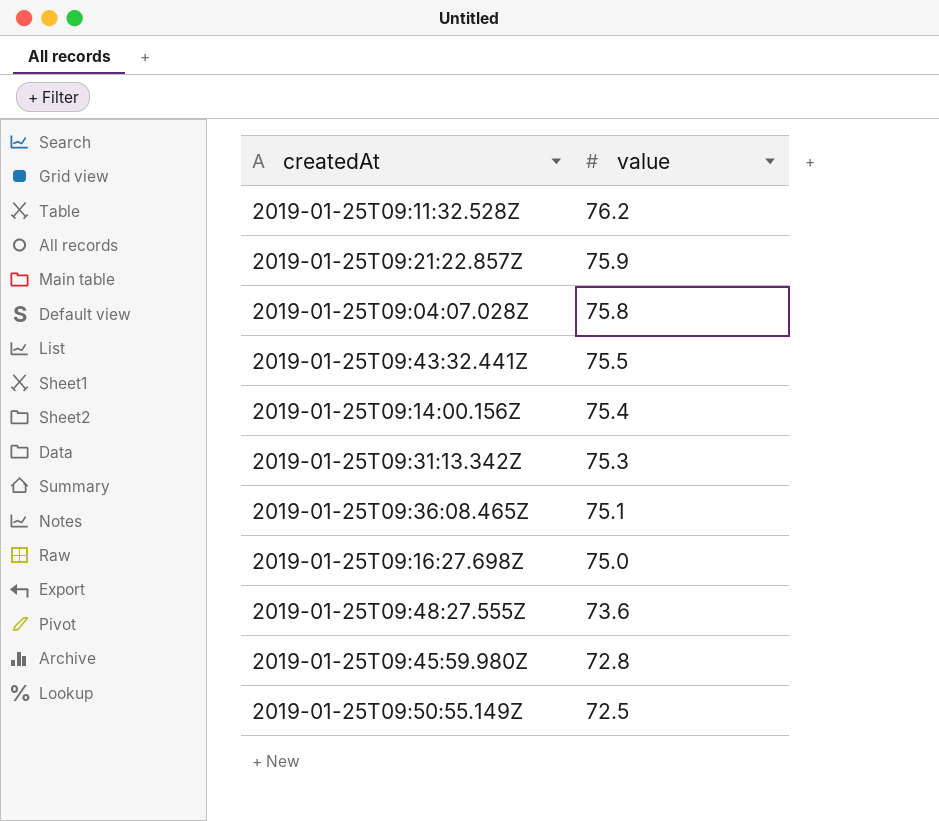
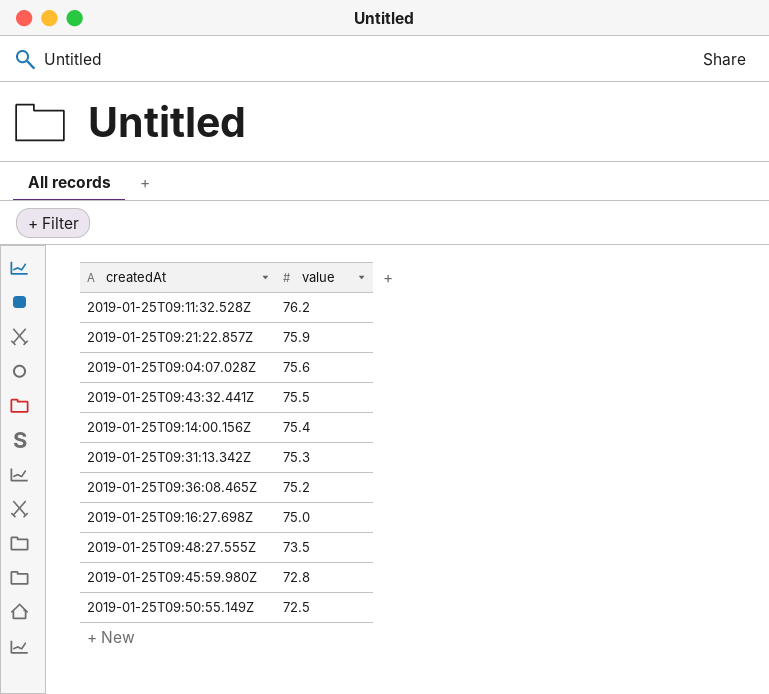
2019-01-25T09:04:07.028Z | value: 75.8 -> 75.6
2019-01-25T09:36:08.465Z | value: 75.1 -> 75.2
2019-01-25T09:48:27.555Z | value: 73.6 -> 73.5

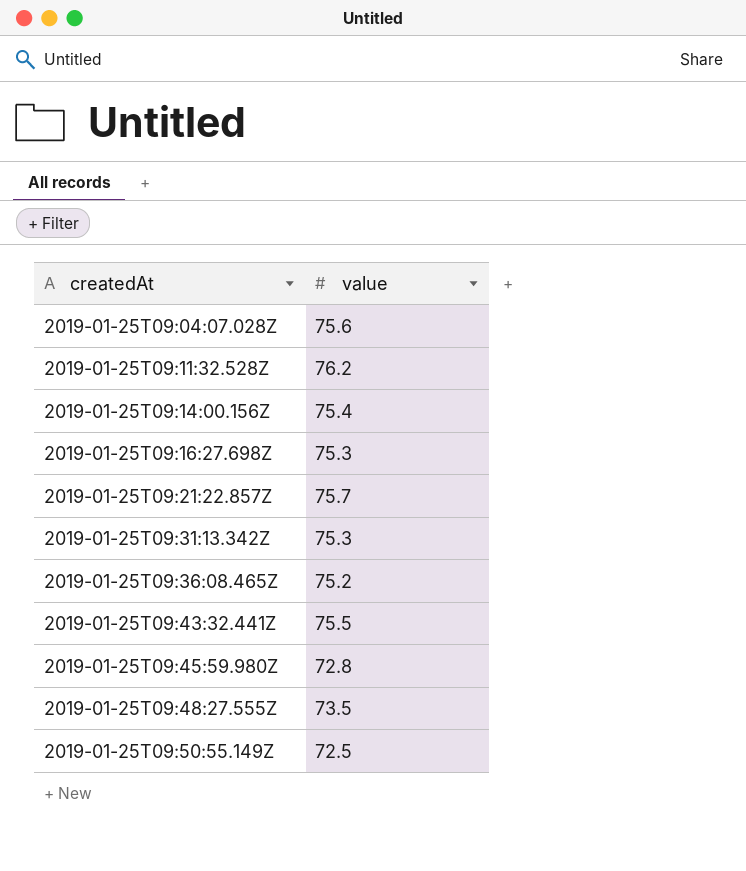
row order: value descending -> createdAt ascending
2019-01-25T09:16:27.698Z | value: 75.0 -> 75.3
2019-01-25T09:21:22.857Z | value: 75.9 -> 75.7

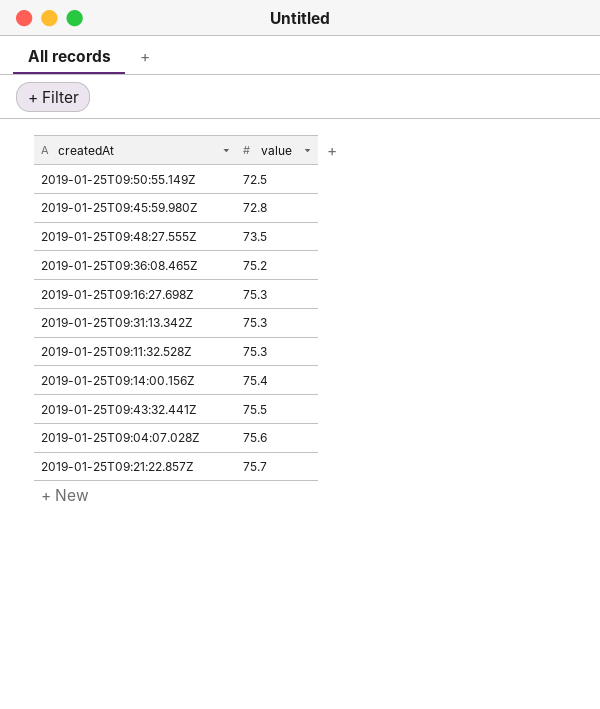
row order: createdAt ascending -> value ascending
2019-01-25T09:11:32.528Z | value: 76.2 -> 75.3

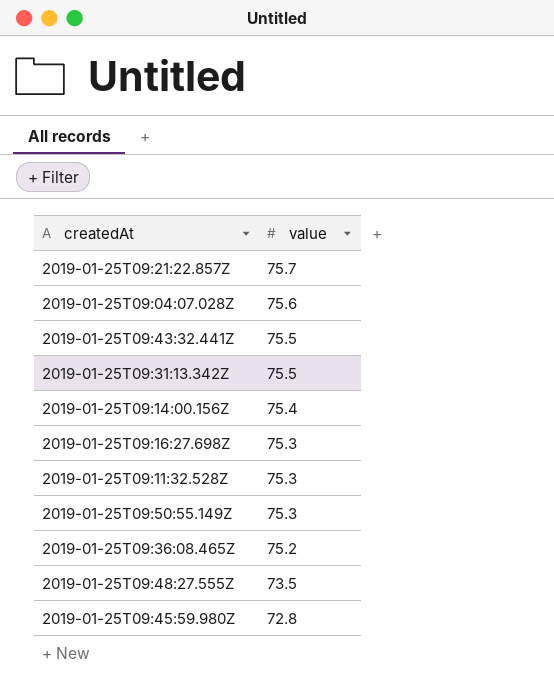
row order: value ascending -> value descending
2019-01-25T09:31:13.342Z | value: 75.3 -> 75.5
2019-01-25T09:50:55.149Z | value: 72.5 -> 75.3

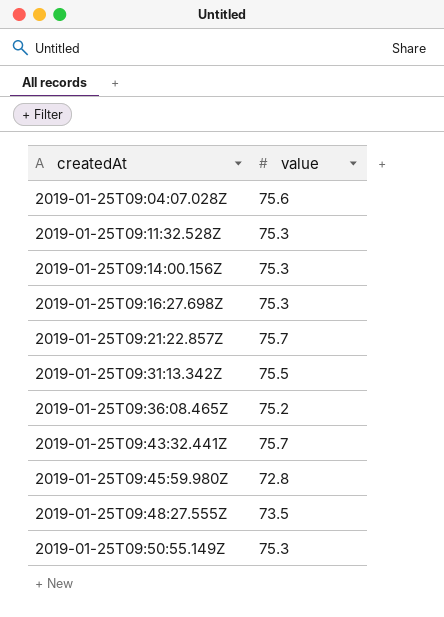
row order: value descending -> createdAt ascending
2019-01-25T09:14:00.156Z | value: 75.4 -> 75.3
2019-01-25T09:43:32.441Z | value: 75.5 -> 75.7

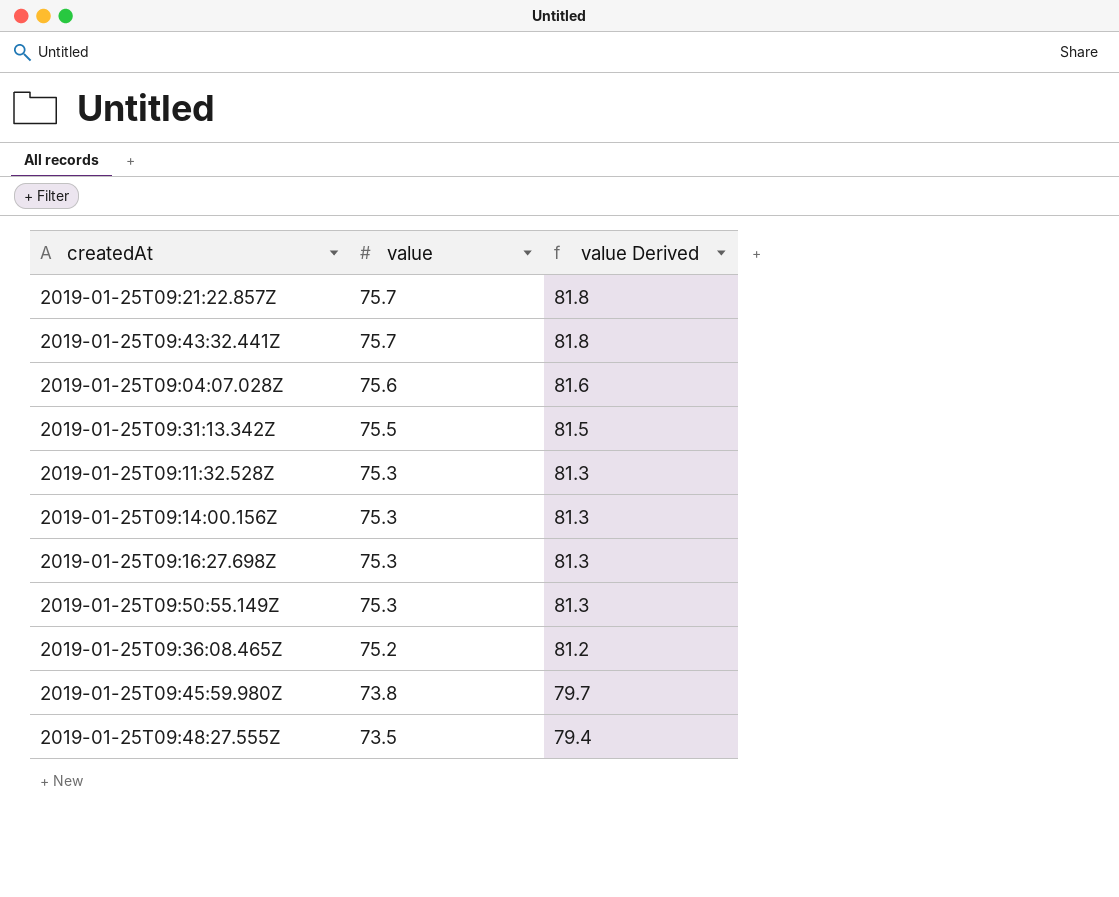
row order: createdAt ascending -> value descending
column value Derived | formula: none -> [value] * 1.08
2019-01-25T09:45:59.980Z | value: 72.8 -> 73.8

